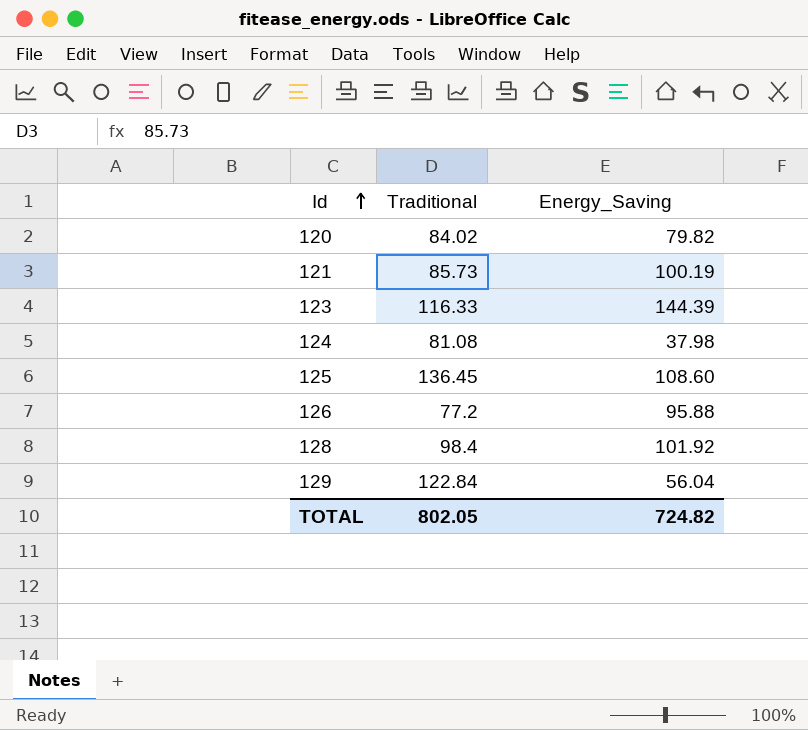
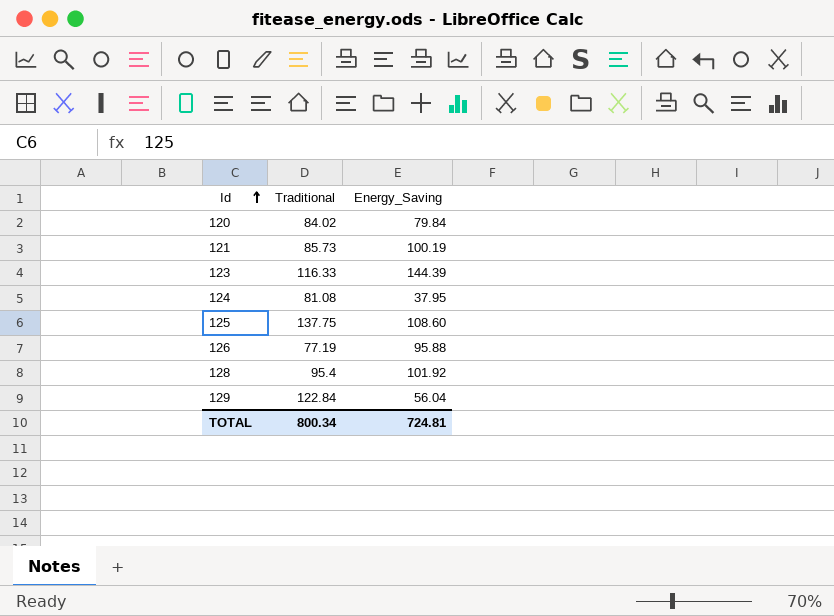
120 | Energy_Saving: 79.82 -> 79.84
124 | Energy_Saving: 37.98 -> 37.95
125 | Traditional: 136.45 -> 137.75
126 | Traditional: 77.2 -> 77.19
128 | Traditional: 98.4 -> 95.4
TOTAL | Traditional: 802.05 -> 800.34
TOTAL | Energy_Saving: 724.82 -> 724.81

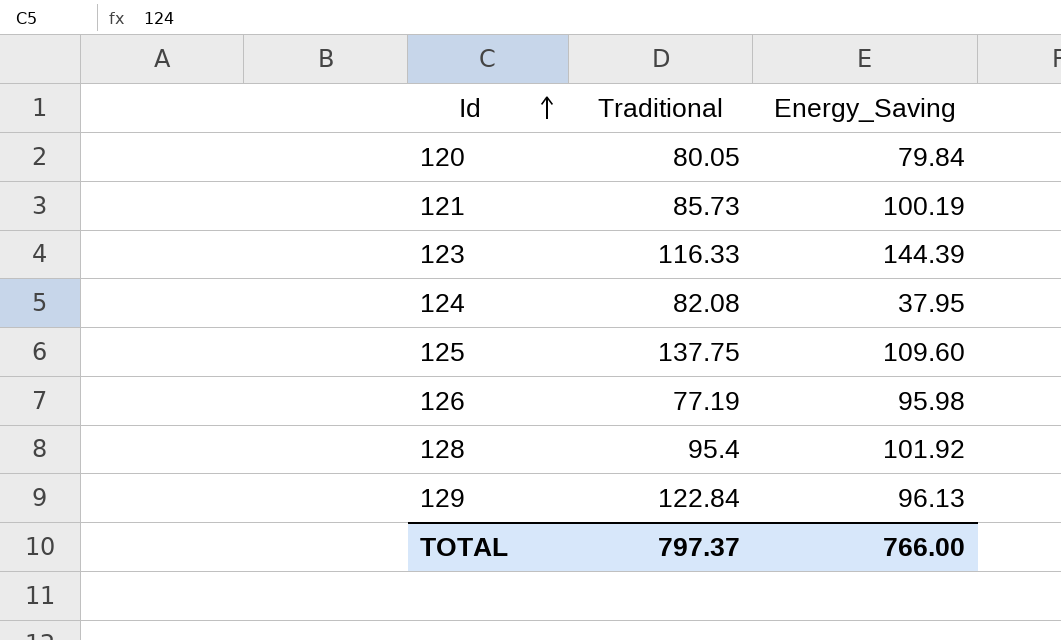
120 | Traditional: 84.02 -> 80.05
124 | Traditional: 81.08 -> 82.08
125 | Energy_Saving: 108.60 -> 109.60
126 | Energy_Saving: 95.88 -> 95.98
129 | Energy_Saving: 56.04 -> 96.13
TOTAL | Traditional: 800.34 -> 797.37
TOTAL | Energy_Saving: 724.81 -> 766.00

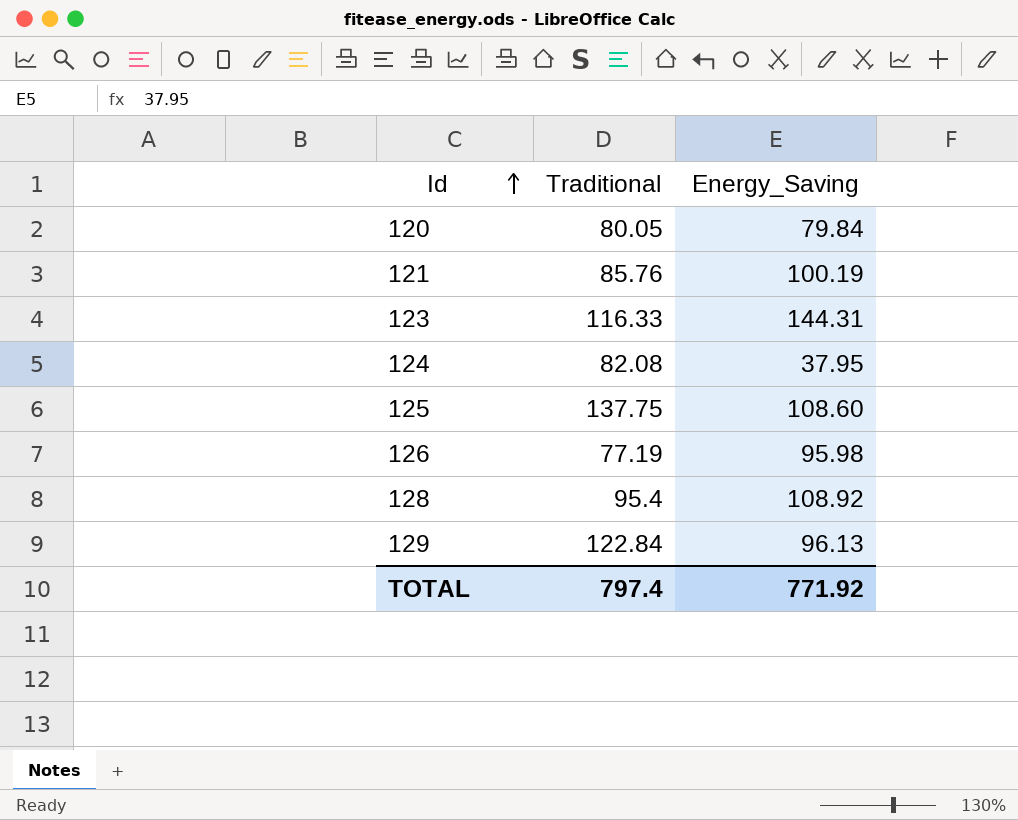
121 | Traditional: 85.73 -> 85.76
123 | Energy_Saving: 144.39 -> 144.31
125 | Energy_Saving: 109.60 -> 108.60
128 | Energy_Saving: 101.92 -> 108.92
TOTAL | Traditional: 797.37 -> 797.4
TOTAL | Energy_Saving: 766.00 -> 771.92

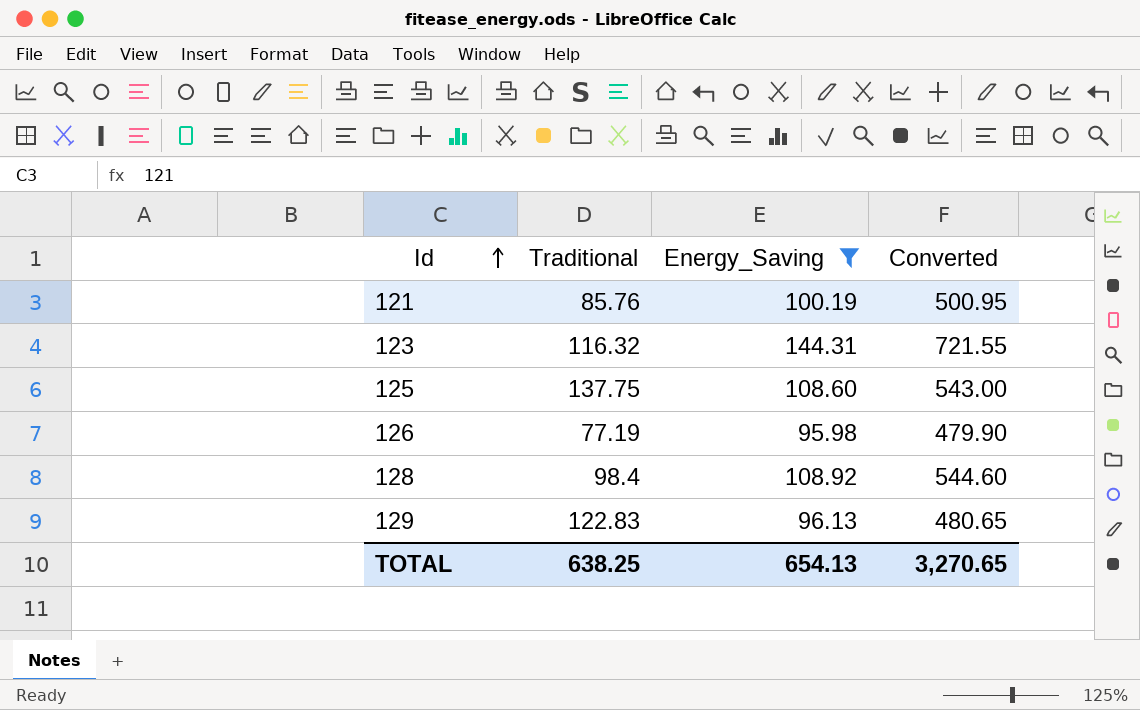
filter: none -> Energy_Saving >= 95.98
column Converted | formula: none -> [Energy_Saving] * 5
123 | Traditional: 116.33 -> 116.32
128 | Traditional: 95.4 -> 98.4
129 | Traditional: 122.84 -> 122.83
TOTAL | Traditional: 797.4 -> 638.25
TOTAL | Energy_Saving: 771.92 -> 654.13

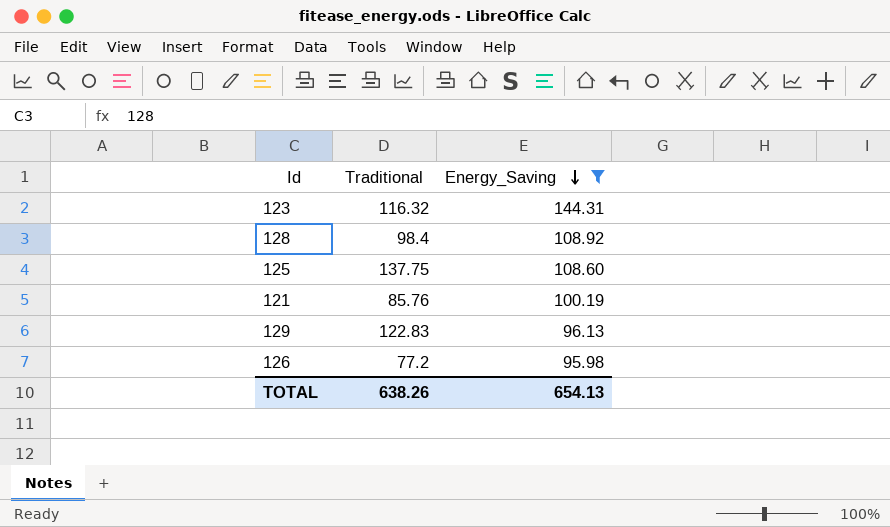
row order: Id ascending -> Energy_Saving descending
column Converted | formula: [Energy_Saving] * 5 -> none
126 | Traditional: 77.19 -> 77.2
TOTAL | Traditional: 638.25 -> 638.26

